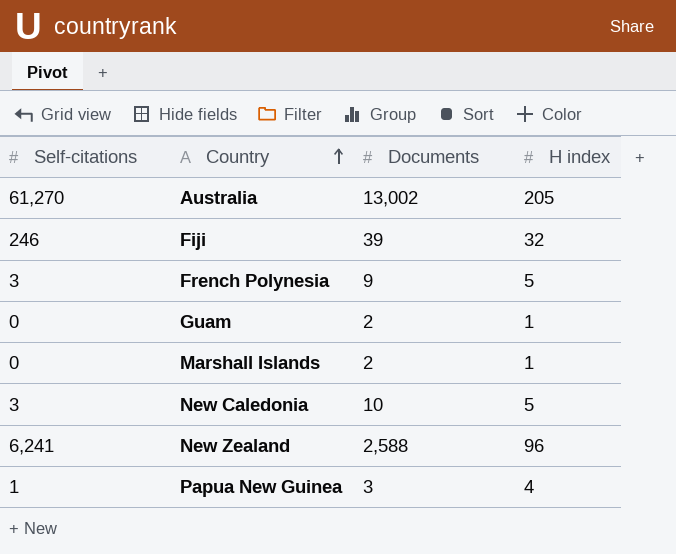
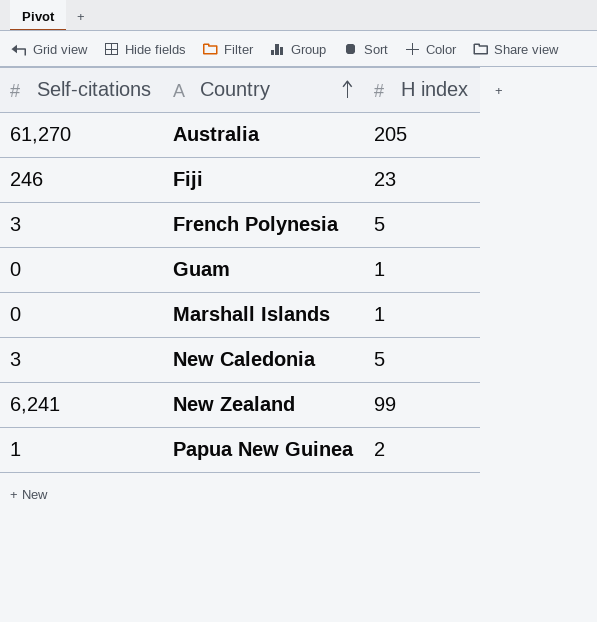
column Documents | position: 3 -> none
Fiji | H index: 32 -> 23
New Zealand | H index: 96 -> 99
Papua New Guinea | H index: 4 -> 2

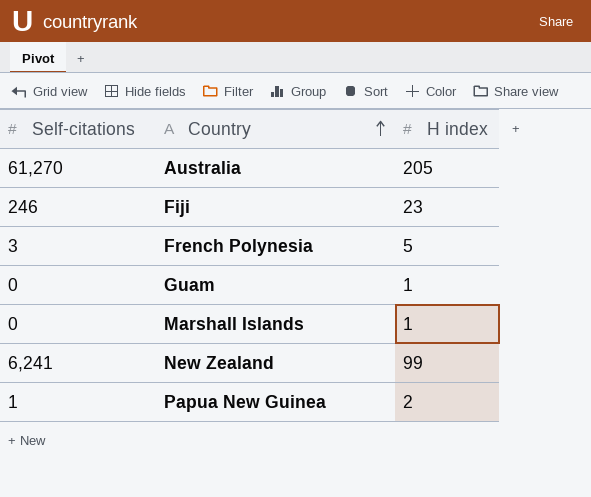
row New Caledonia: 3 | 5 -> none

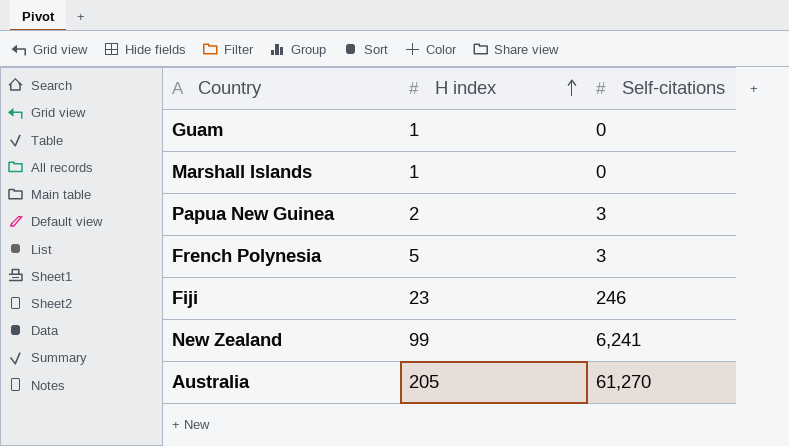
row order: Country ascending -> H index ascending
column Self-citations | position: 1 -> 3
Papua New Guinea | Self-citations: 1 -> 3

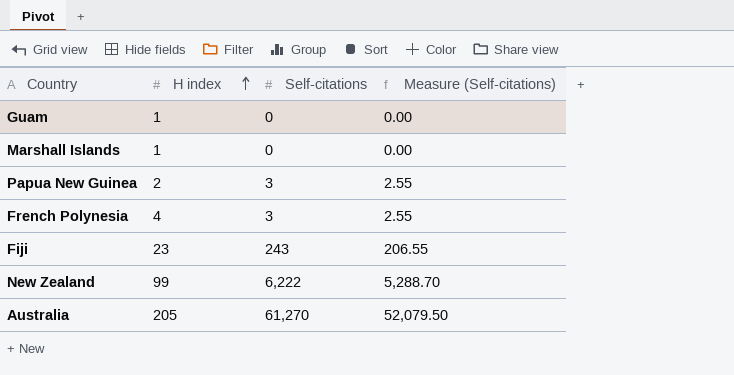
column Measure (Self-citations) | formula: none -> [Self-citations] * 0.85
French Polynesia | H index: 5 -> 4
Fiji | Self-citations: 246 -> 243
New Zealand | Self-citations: 6,241 -> 6,222

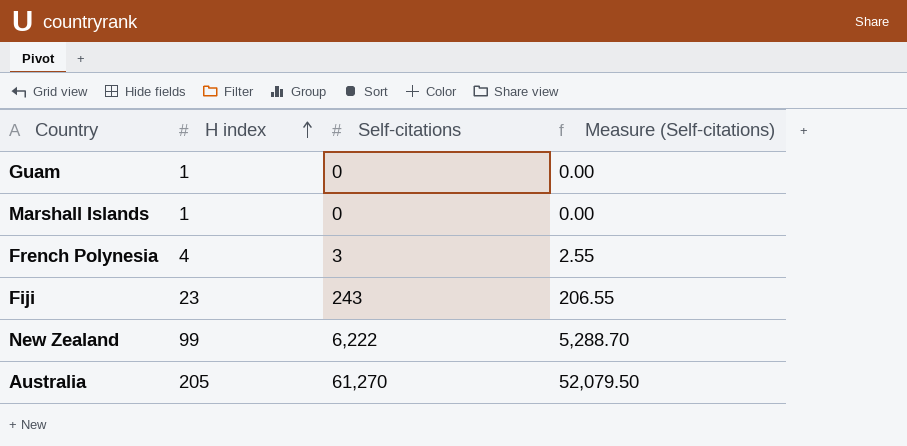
row Papua New Guinea: 2 | 3 | 2.55 -> none

